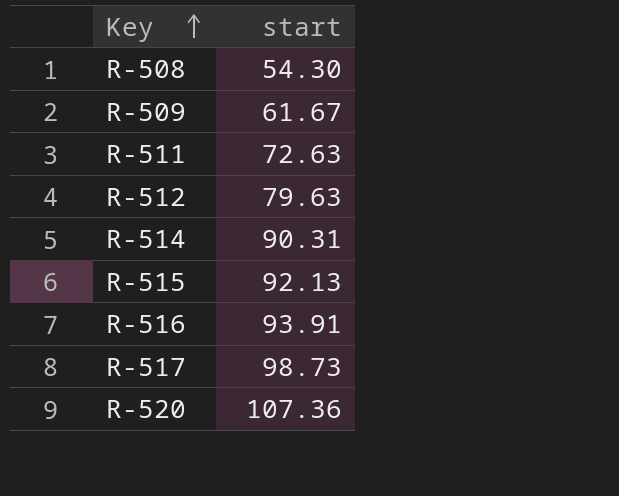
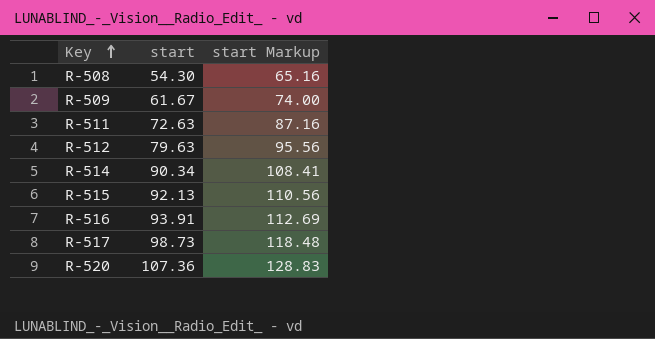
column start Markup | formula: none -> [start] * 1.2
R-514 | start: 90.31 -> 90.34

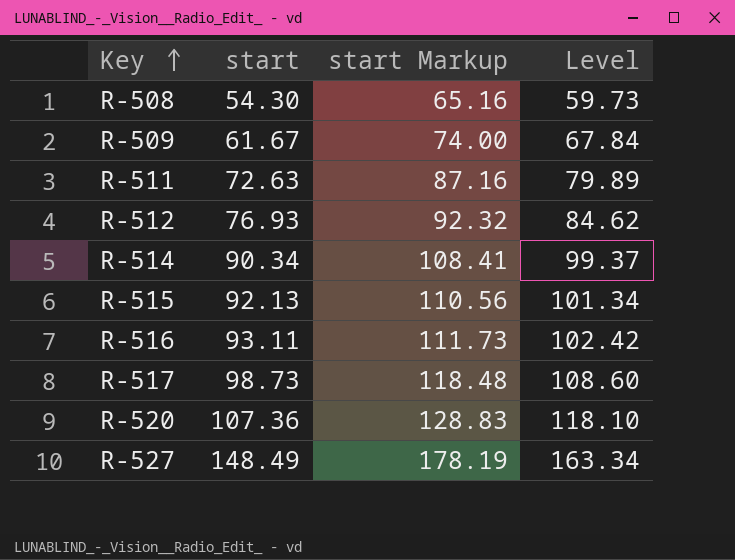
column Level | formula: none -> [start] * 1.1
R-512 | start: 79.63 -> 76.93
R-512 | start Markup: 95.56 -> 92.32
R-516 | start: 93.91 -> 93.11
R-516 | start Markup: 112.69 -> 111.73
row R-527: none -> 148.49 | 178.19 | 163.34

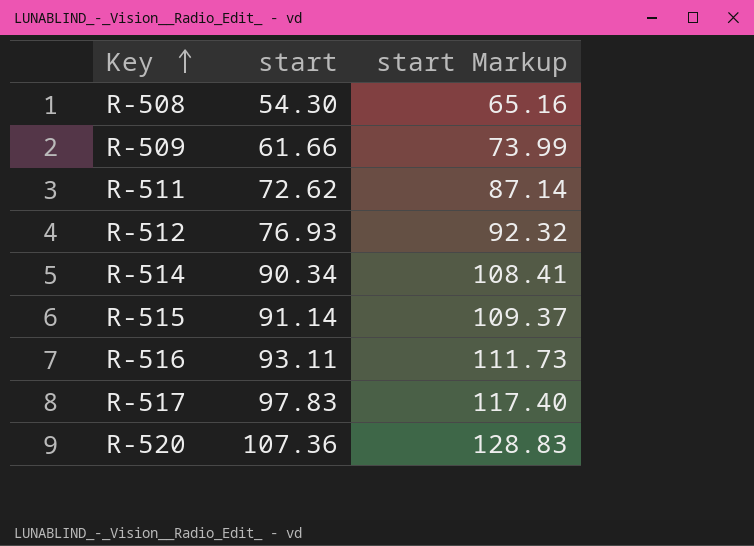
column Level | formula: [start] * 1.1 -> none
row R-527: 148.49 | 178.19 | 163.34 -> none
R-509 | start: 61.67 -> 61.66
R-509 | start Markup: 74.00 -> 73.99
R-511 | start: 72.63 -> 72.62
R-511 | start Markup: 87.16 -> 87.14
R-515 | start: 92.13 -> 91.14
R-515 | start Markup: 110.56 -> 109.37
R-517 | start: 98.73 -> 97.83
R-517 | start Markup: 118.48 -> 117.40

